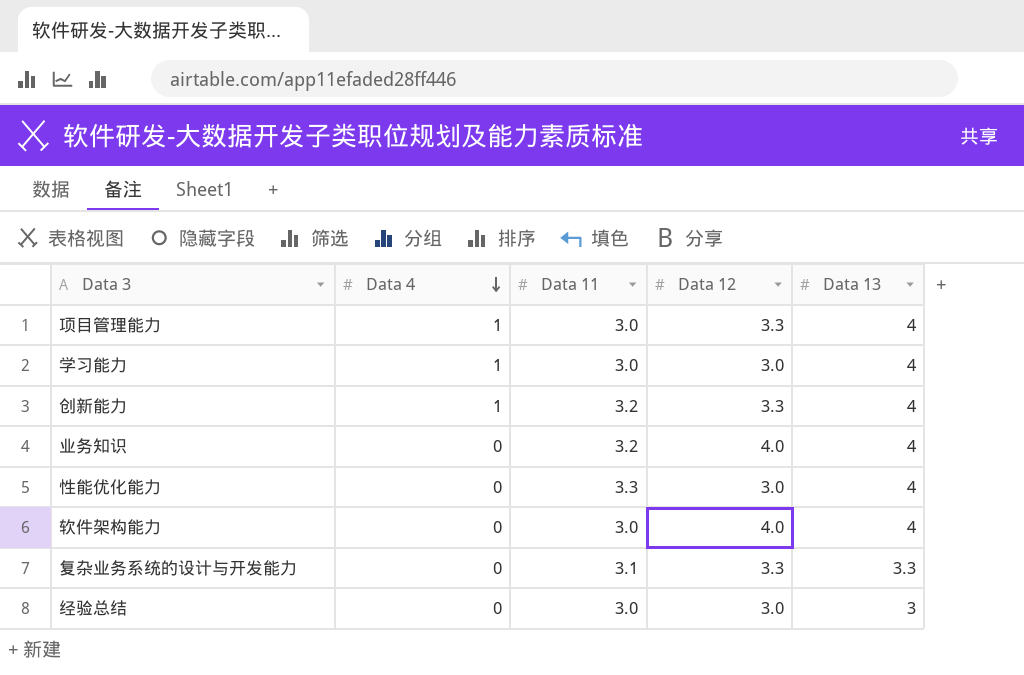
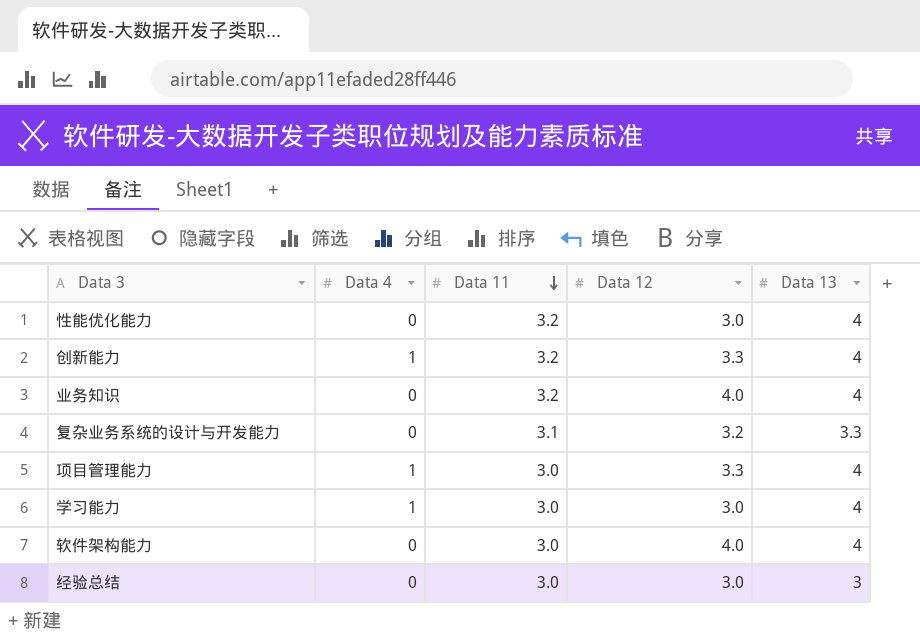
row order: Data 4 descending -> Data 11 descending
性能优化能力 | Data 11: 3.3 -> 3.2
复杂业务系统的设计与开发能力 | Data 12: 3.3 -> 3.2

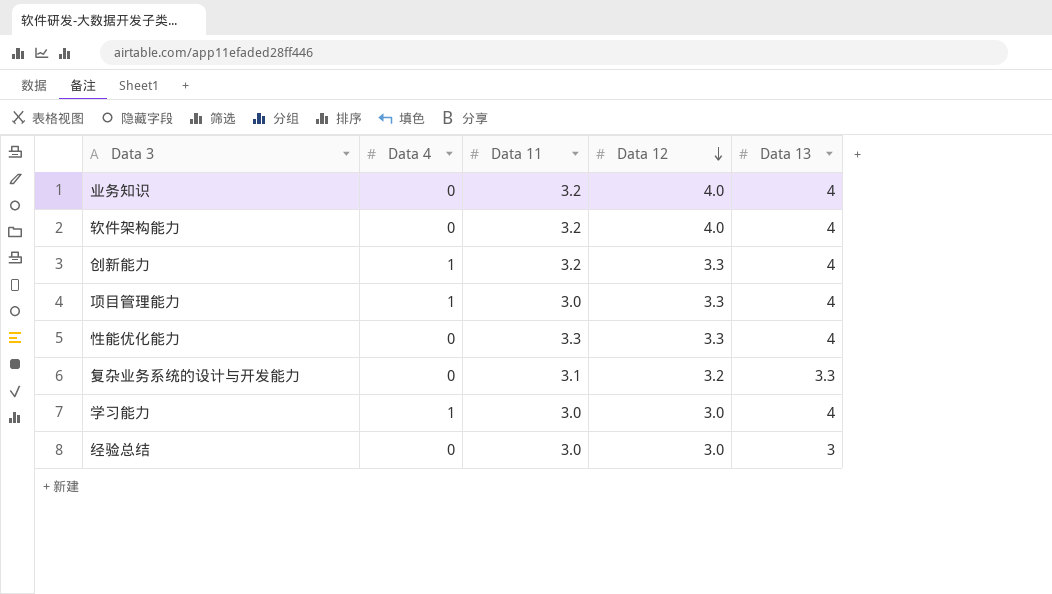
row order: Data 11 descending -> Data 12 descending
软件架构能力 | Data 11: 3.0 -> 3.2
性能优化能力 | Data 11: 3.2 -> 3.3
性能优化能力 | Data 12: 3.0 -> 3.3

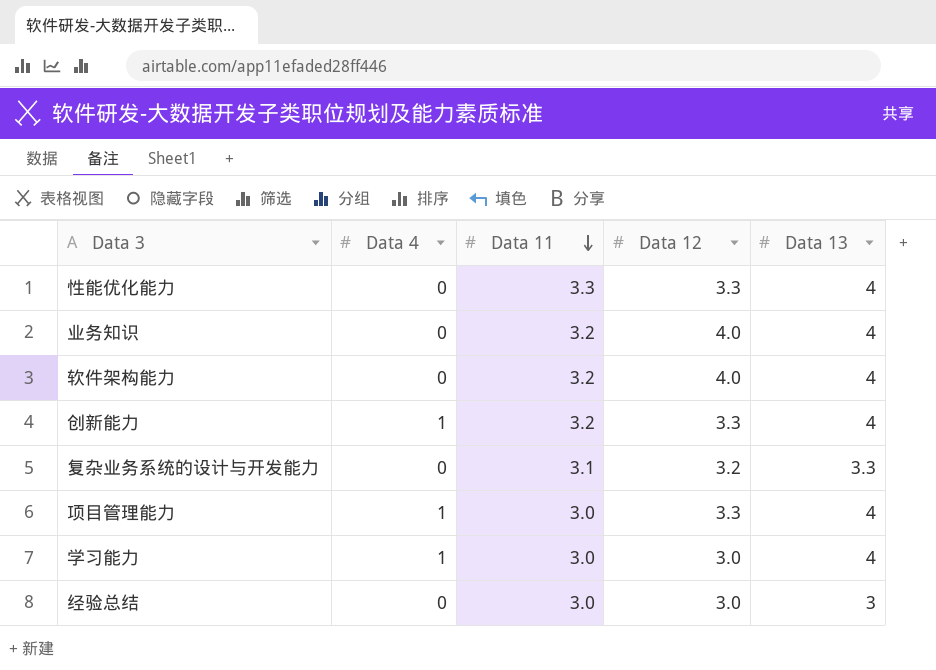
row order: Data 12 descending -> Data 11 descending

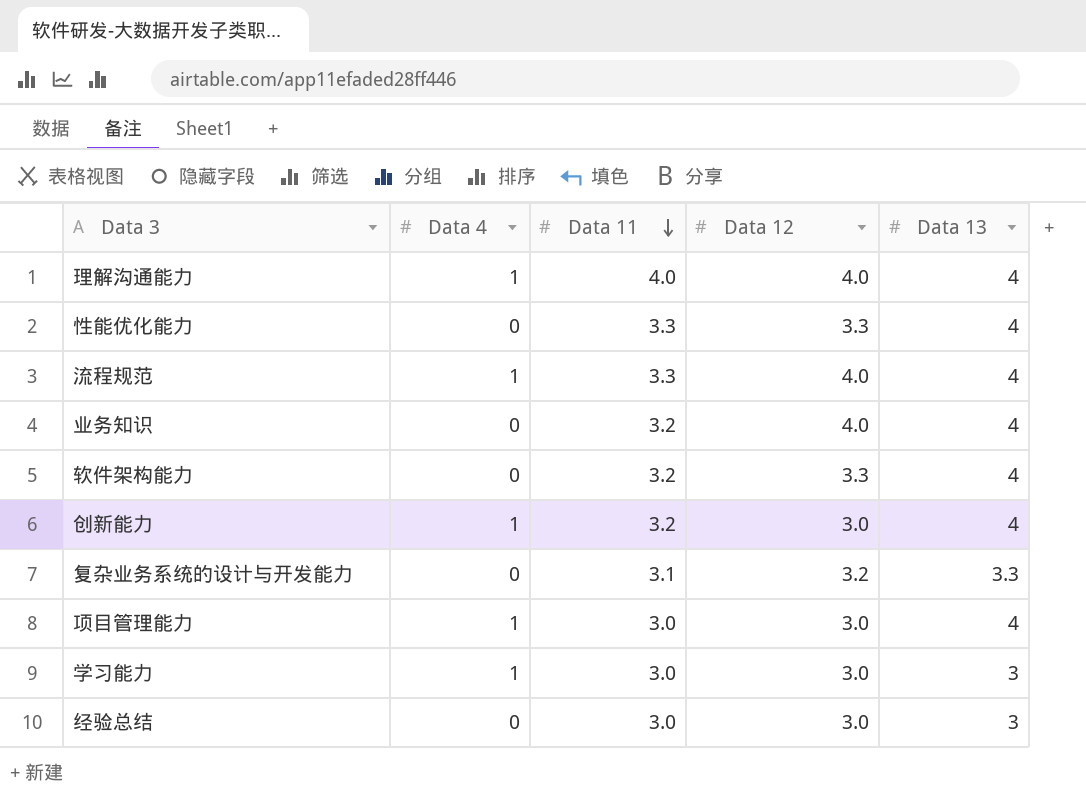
row 理解沟通能力: none -> 1 | 4.0 | 4.0 | 4
row 流程规范: none -> 1 | 3.3 | 4.0 | 4
软件架构能力 | Data 12: 4.0 -> 3.3
创新能力 | Data 12: 3.3 -> 3.0
项目管理能力 | Data 12: 3.3 -> 3.0
学习能力 | Data 13: 4 -> 3

